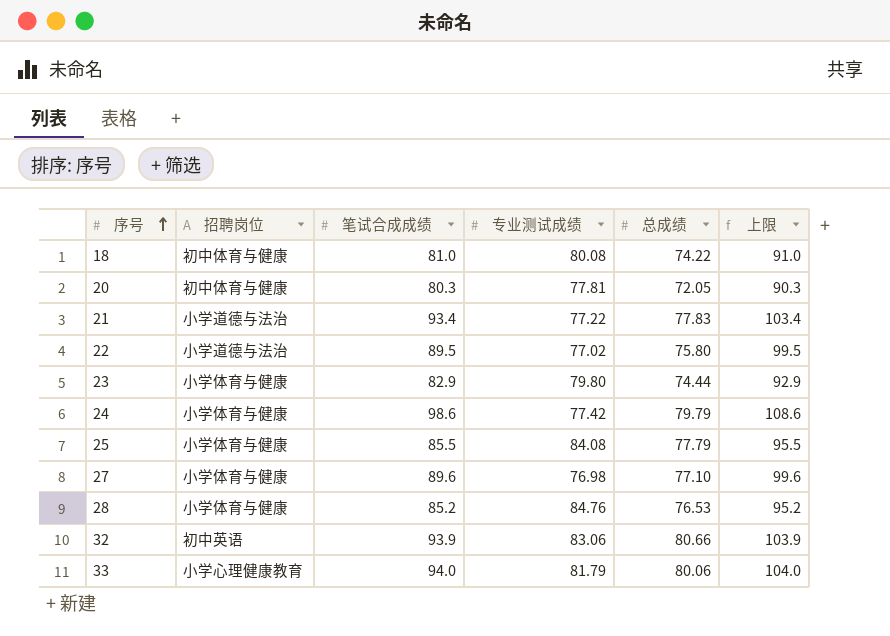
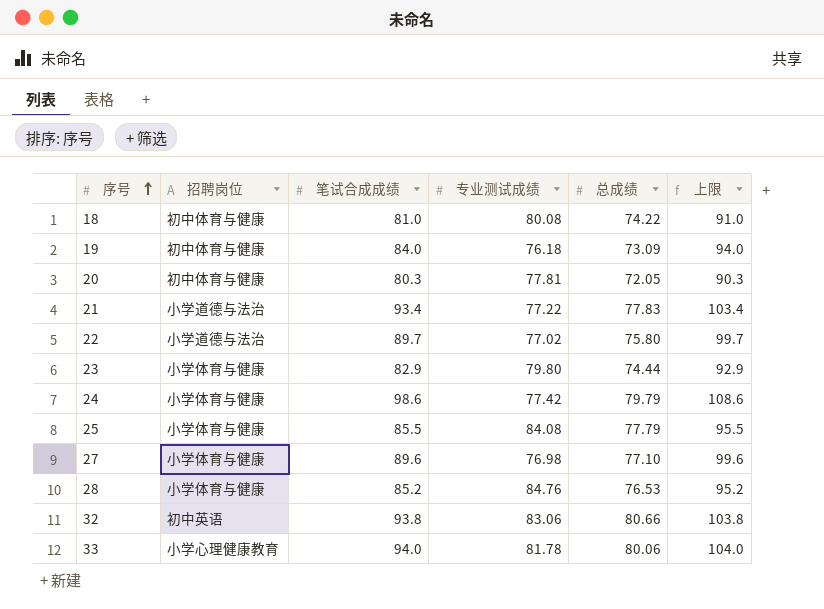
row 19: none -> 初中体育与健康 | 84.0 | 76.18 | 73.09 | 94.0
22 | 笔试合成成绩: 89.5 -> 89.7
22 | 上限: 99.5 -> 99.7
32 | 笔试合成成绩: 93.9 -> 93.8
32 | 上限: 103.9 -> 103.8
33 | 专业测试成绩: 81.79 -> 81.78

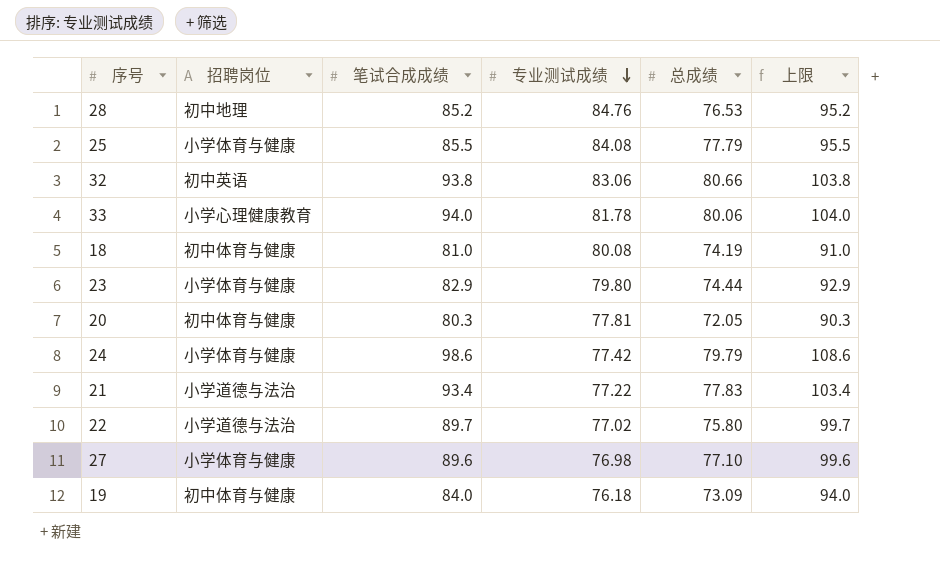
row order: 序号 ascending -> 专业测试成绩 descending
28 | 招聘岗位: 小学体育与健康 -> 初中地理
18 | 总成绩: 74.22 -> 74.19

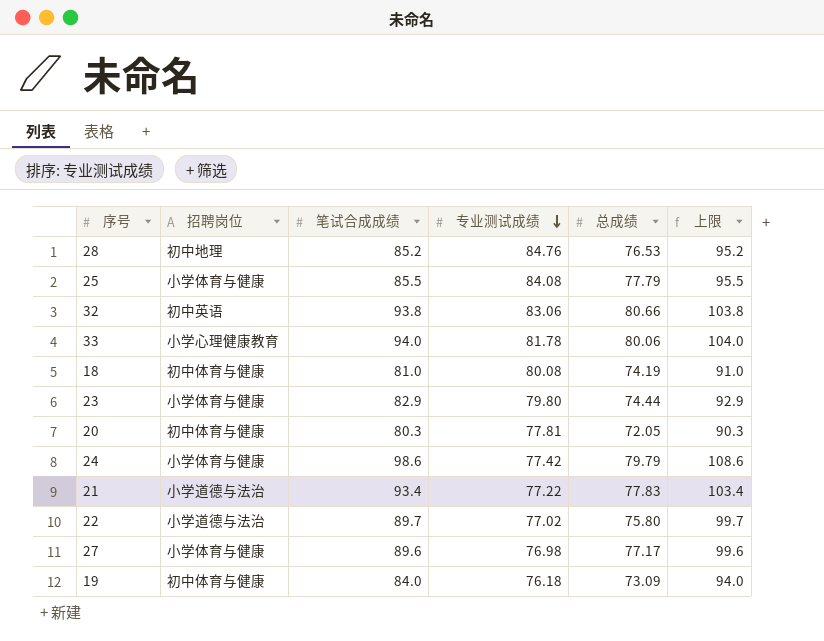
27 | 总成绩: 77.10 -> 77.17

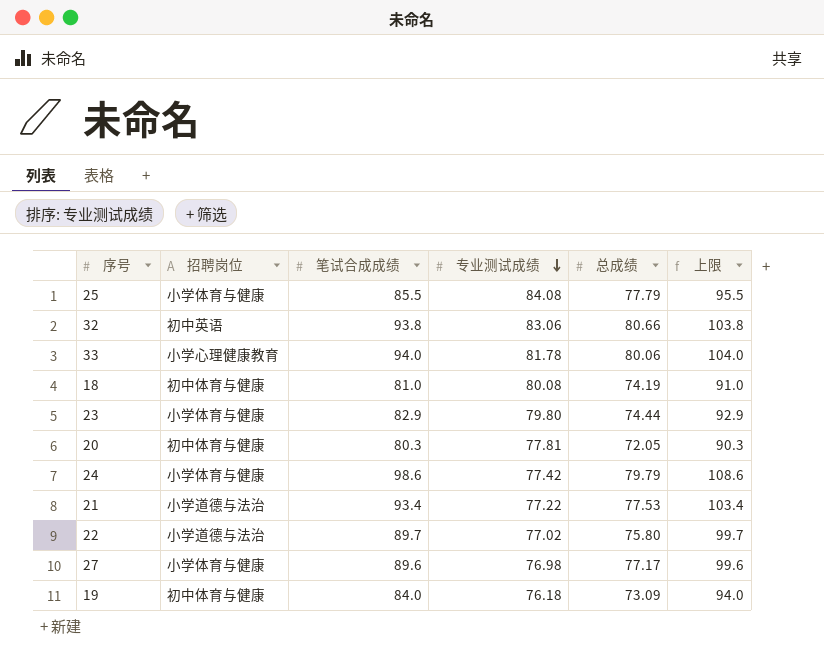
row 28: 初中地理 | 85.2 | 84.76 | 76.53 | 95.2 -> none
21 | 总成绩: 77.83 -> 77.53

